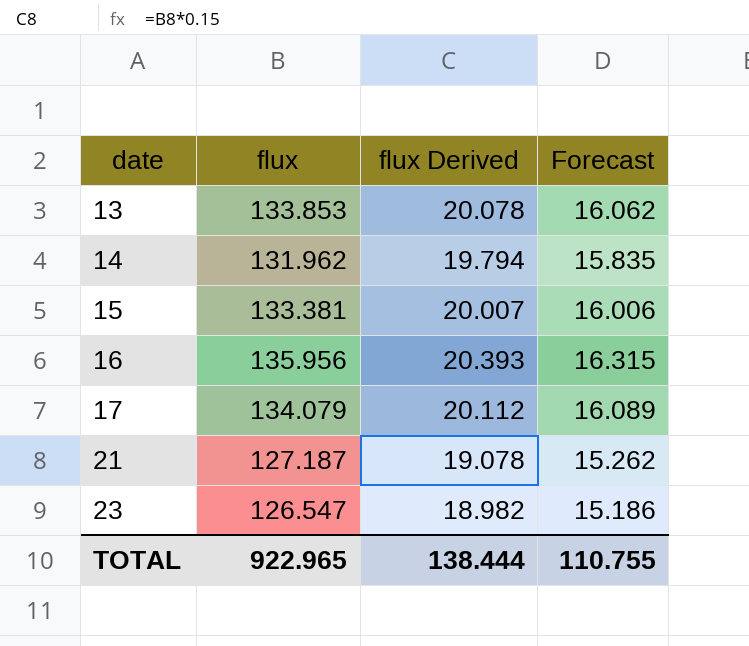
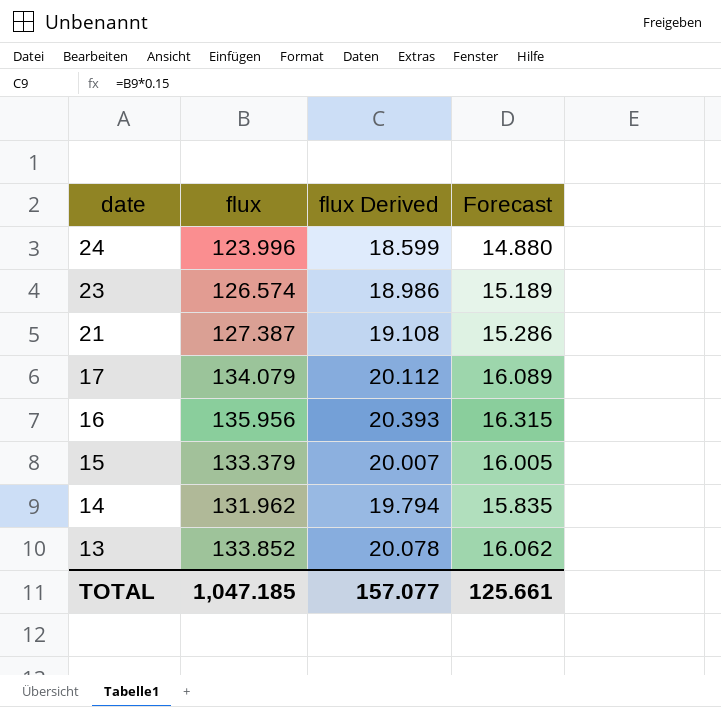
row order: date ascending -> date descending
row 24: none -> 123.996 | 18.599 | 14.880
23 | flux: 126.547 -> 126.574
23 | flux Derived: 18.982 -> 18.986
23 | Forecast: 15.186 -> 15.189
21 | flux: 127.187 -> 127.387
21 | flux Derived: 19.078 -> 19.108
21 | Forecast: 15.262 -> 15.286
15 | flux: 133.381 -> 133.379
15 | Forecast: 16.006 -> 16.005
13 | flux: 133.853 -> 133.852
TOTAL | flux: 922.965 -> 1,047.185
TOTAL | flux Derived: 138.444 -> 157.077
TOTAL | Forecast: 110.755 -> 125.661

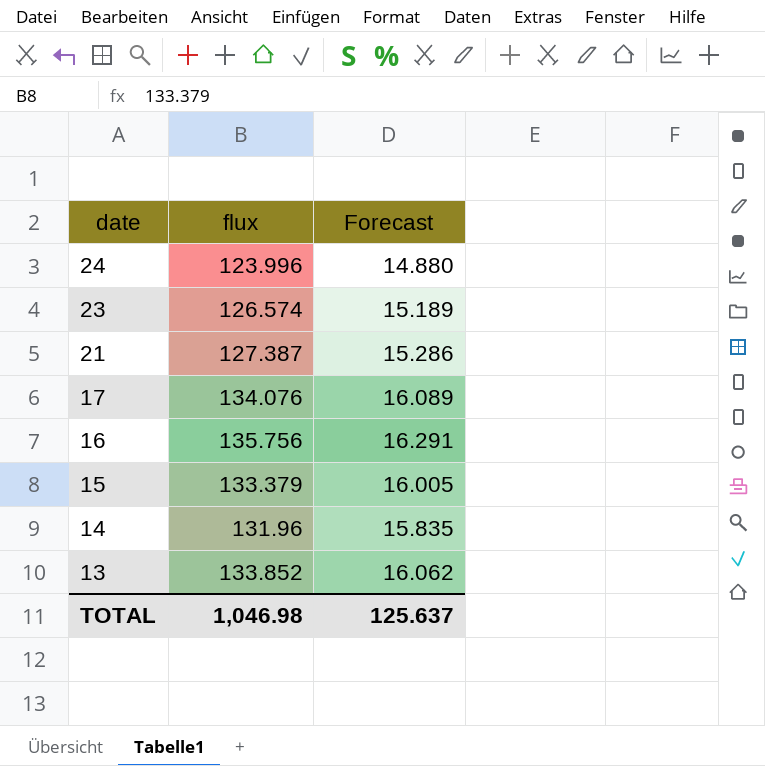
column flux Derived | formula: [flux] * 0.15 -> none
17 | flux: 134.079 -> 134.076
16 | flux: 135.956 -> 135.756
16 | Forecast: 16.315 -> 16.291
14 | flux: 131.962 -> 131.96
TOTAL | flux: 1,047.185 -> 1,046.98
TOTAL | Forecast: 125.661 -> 125.637

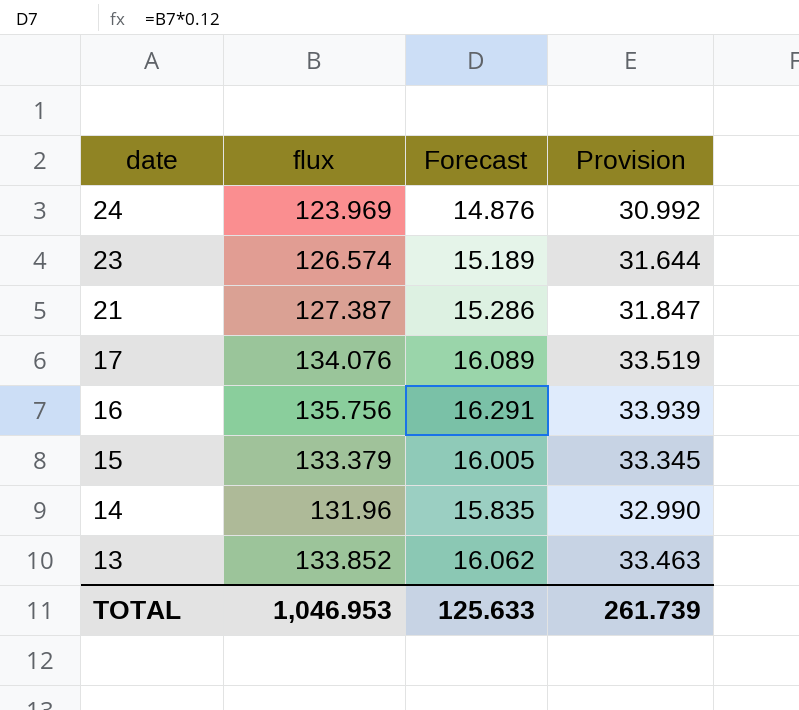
column Provision | formula: none -> [flux] * 0.25
24 | flux: 123.996 -> 123.969
24 | Forecast: 14.880 -> 14.876
TOTAL | flux: 1,046.98 -> 1,046.953
TOTAL | Forecast: 125.637 -> 125.633

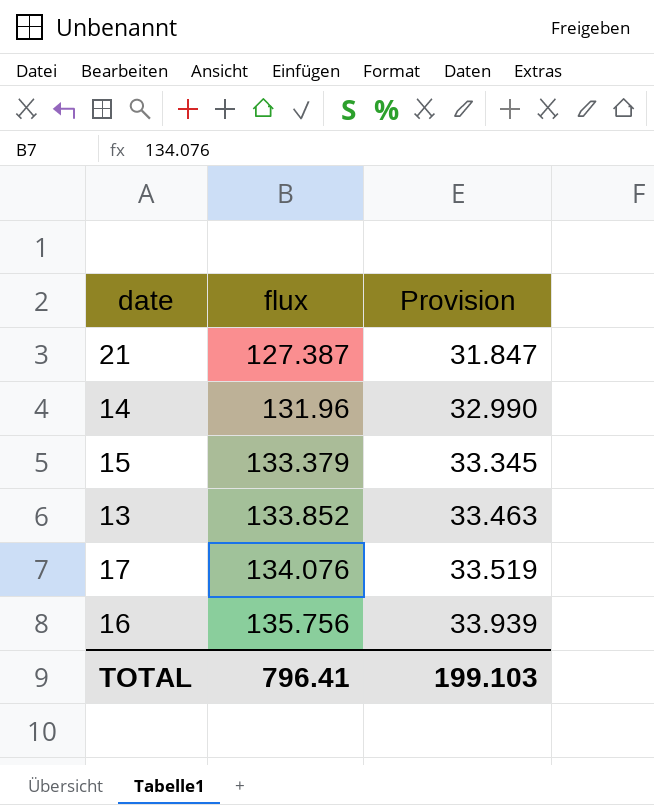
row order: date descending -> flux ascending
column Forecast | formula: [flux] * 0.12 -> none
row 24: 123.969 | 14.876 | 30.992 -> none
row 23: 126.574 | 15.189 | 31.644 -> none
TOTAL | flux: 1,046.953 -> 796.41
TOTAL | Provision: 261.739 -> 199.103

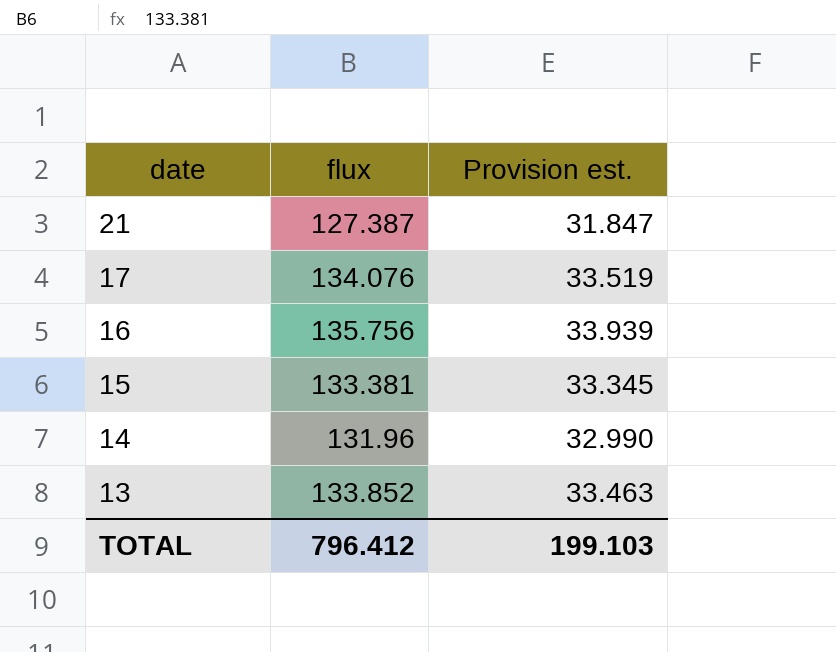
row order: flux ascending -> date descending
column name: Provision -> Provision est.
15 | flux: 133.379 -> 133.381
TOTAL | flux: 796.41 -> 796.412

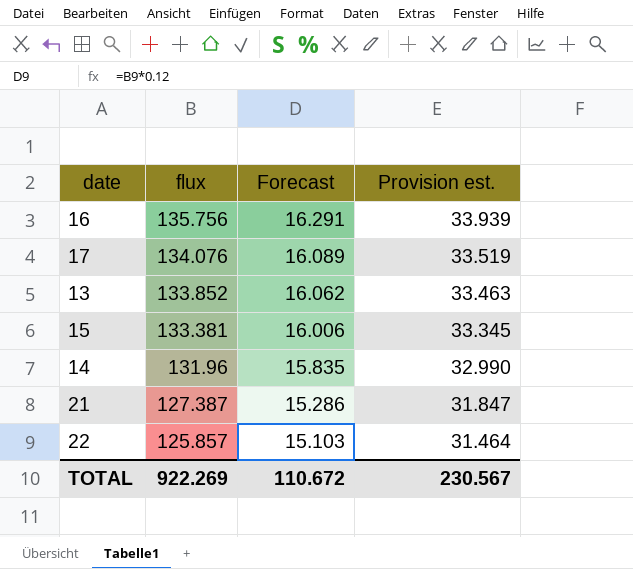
row order: date descending -> flux descending
column Forecast | formula: none -> [flux] * 0.12
row 22: none -> 125.857 | 15.103 | 31.464
TOTAL | flux: 796.412 -> 922.269
TOTAL | Provision est.: 199.103 -> 230.567

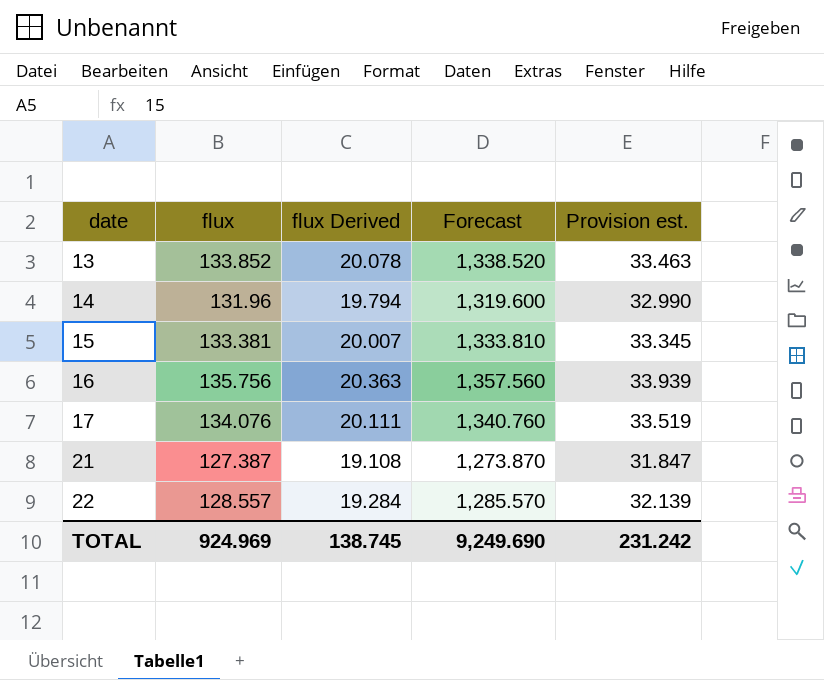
row order: flux descending -> date ascending
column flux Derived | formula: none -> [flux] * 0.15
column Forecast | formula: [flux] * 0.12 -> [flux] * 10
22 | flux: 125.857 -> 128.557
22 | Provision est.: 31.464 -> 32.139
TOTAL | flux: 922.269 -> 924.969
TOTAL | Forecast: 110.672 -> 9,249.690
TOTAL | Provision est.: 230.567 -> 231.242

